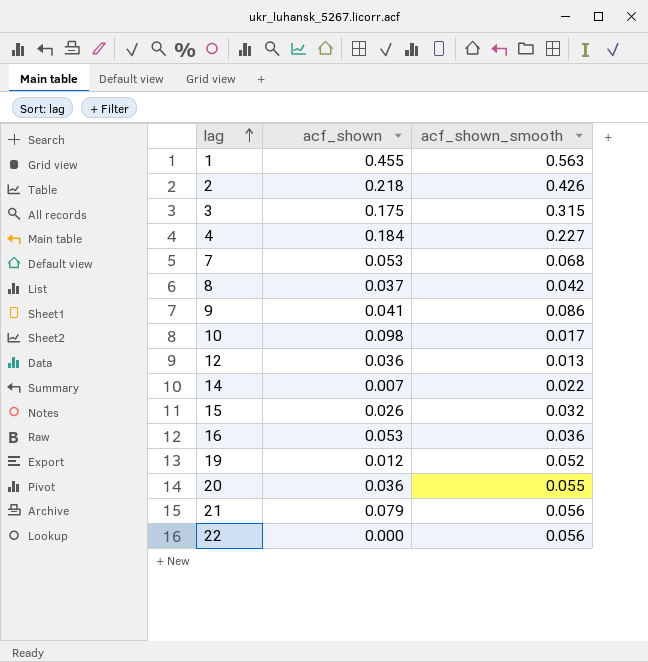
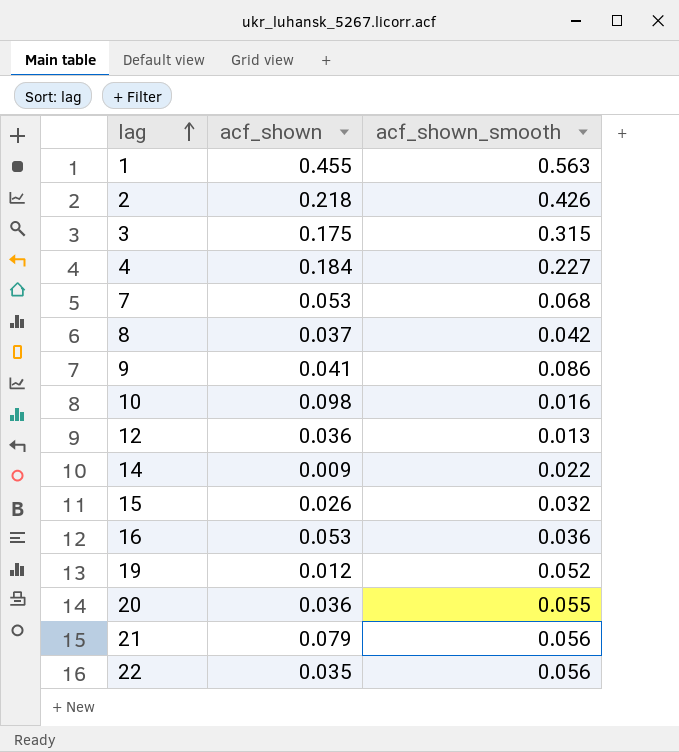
10 | acf_shown_smooth: 0.017 -> 0.016
14 | acf_shown: 0.007 -> 0.009
22 | acf_shown: 0.000 -> 0.035

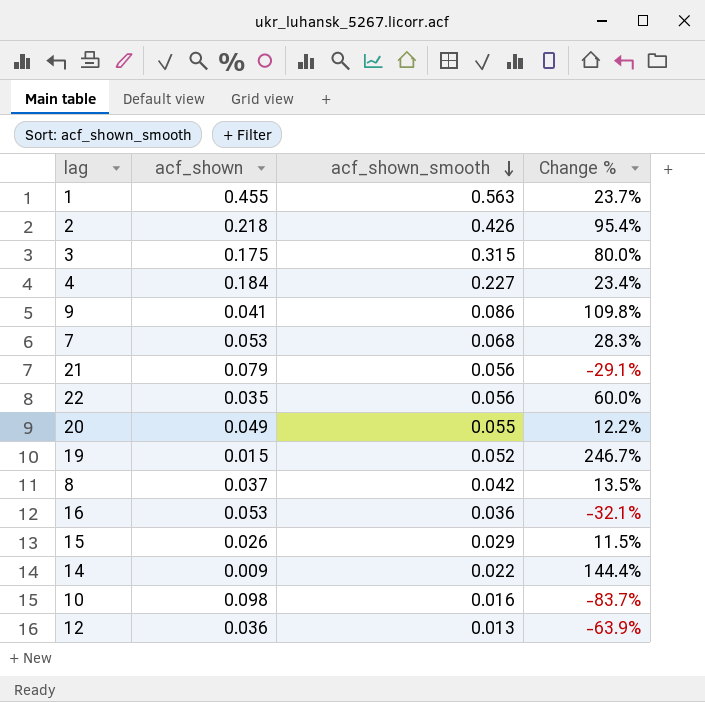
row order: lag ascending -> acf_shown_smooth descending
column Change % | formula: none -> ([acf_shown_smooth] - [acf_shown]) / [acf_shown]
20 | acf_shown: 0.036 -> 0.049
19 | acf_shown: 0.012 -> 0.015
15 | acf_shown_smooth: 0.032 -> 0.029

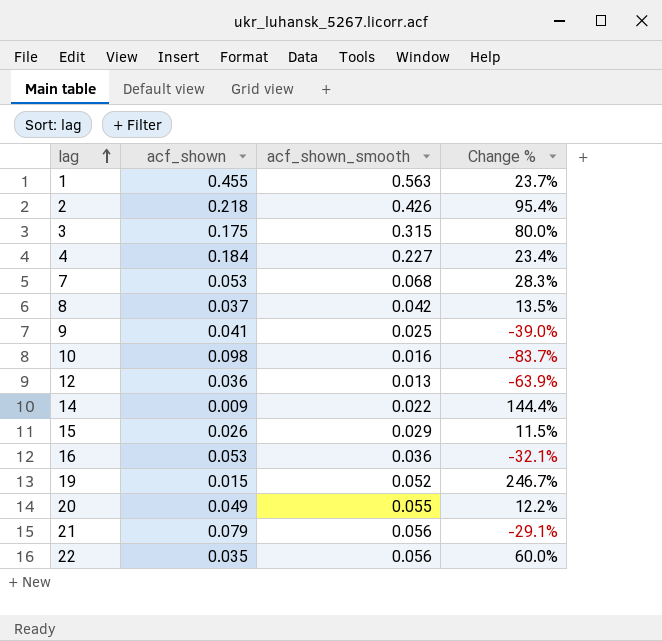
row order: acf_shown_smooth descending -> lag ascending
9 | acf_shown_smooth: 0.086 -> 0.025
9 | Change %: 109.8% -> -39.0%

